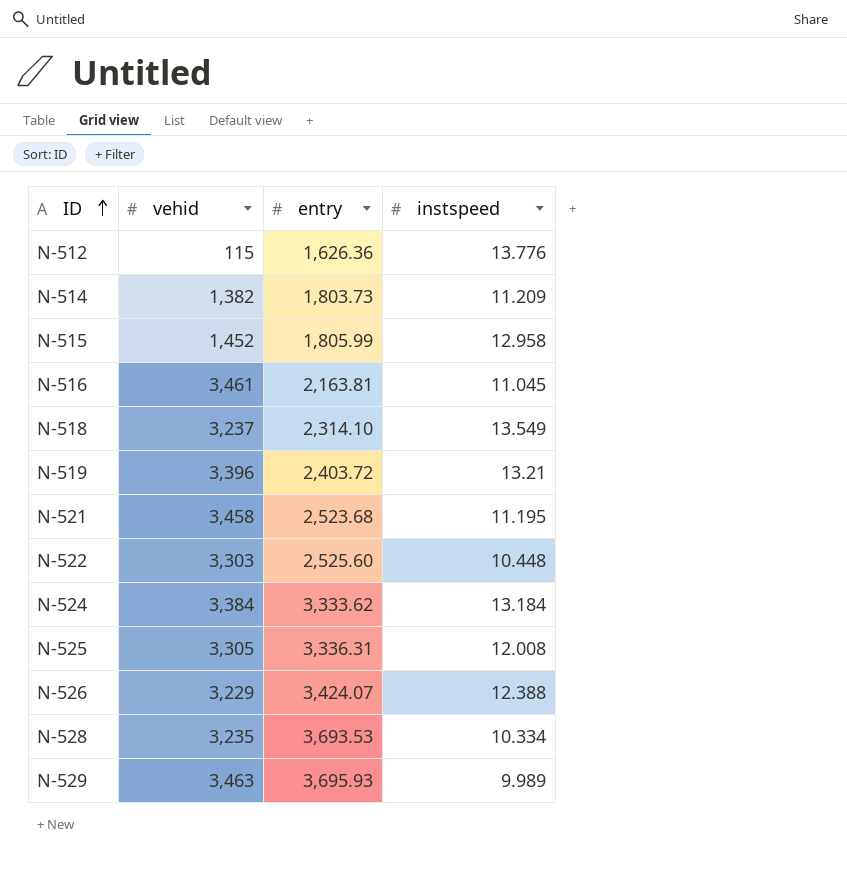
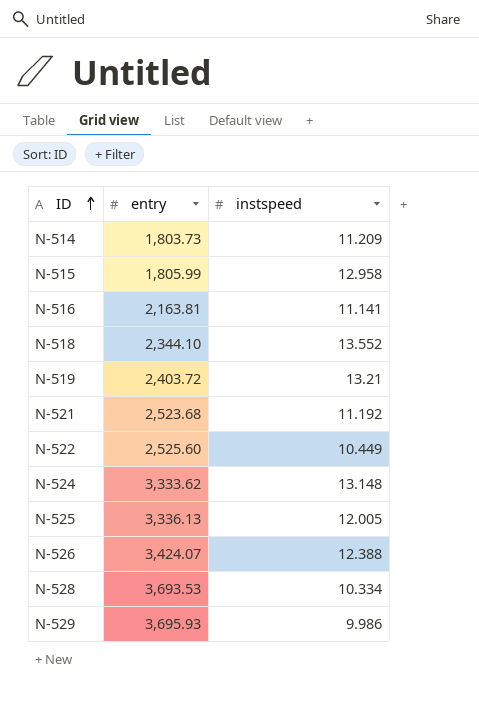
column vehid | position: 2 -> none
row N-512: 115 | 1,626.36 | 13.776 -> none
N-516 | instspeed: 11.045 -> 11.141
N-518 | entry: 2,314.10 -> 2,344.10
N-518 | instspeed: 13.549 -> 13.552
N-521 | instspeed: 11.195 -> 11.192
N-522 | instspeed: 10.448 -> 10.449
N-524 | instspeed: 13.184 -> 13.148
N-525 | entry: 3,336.31 -> 3,336.13
N-525 | instspeed: 12.008 -> 12.005
N-529 | instspeed: 9.989 -> 9.986

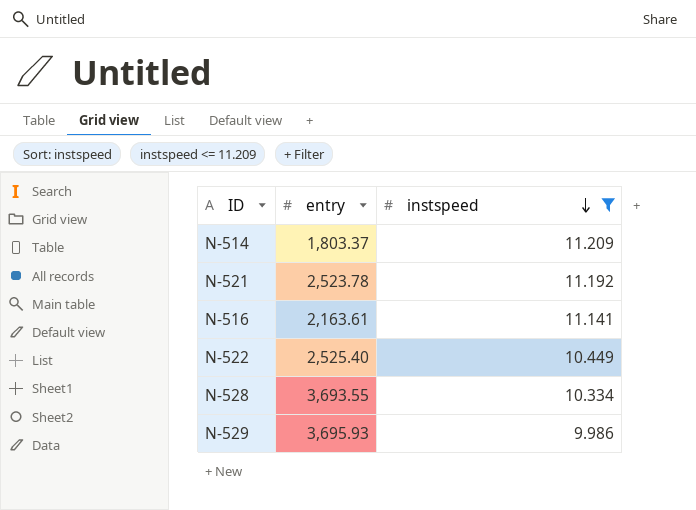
filter: none -> instspeed <= 11.209
row order: ID ascending -> instspeed descending
N-514 | entry: 1,803.73 -> 1,803.37
N-521 | entry: 2,523.68 -> 2,523.78
N-516 | entry: 2,163.81 -> 2,163.61
N-522 | entry: 2,525.60 -> 2,525.40
N-528 | entry: 3,693.53 -> 3,693.55

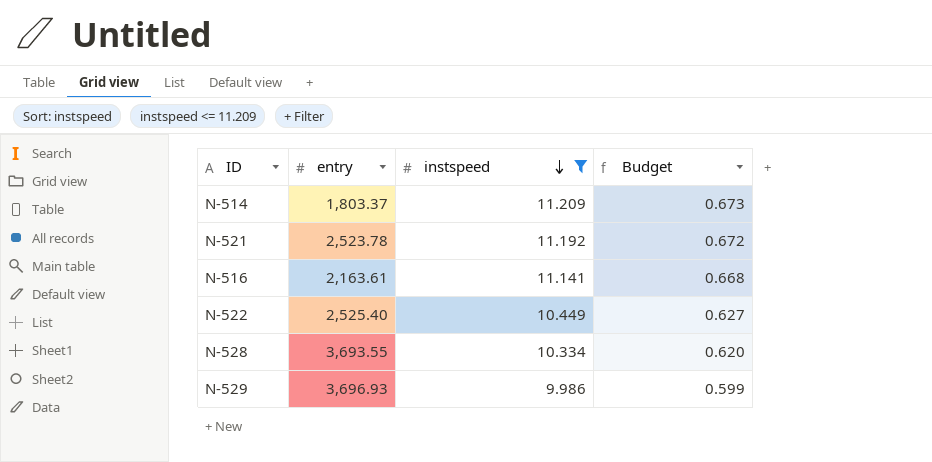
column Budget | formula: none -> [instspeed] * 0.06
N-529 | entry: 3,695.93 -> 3,696.93

